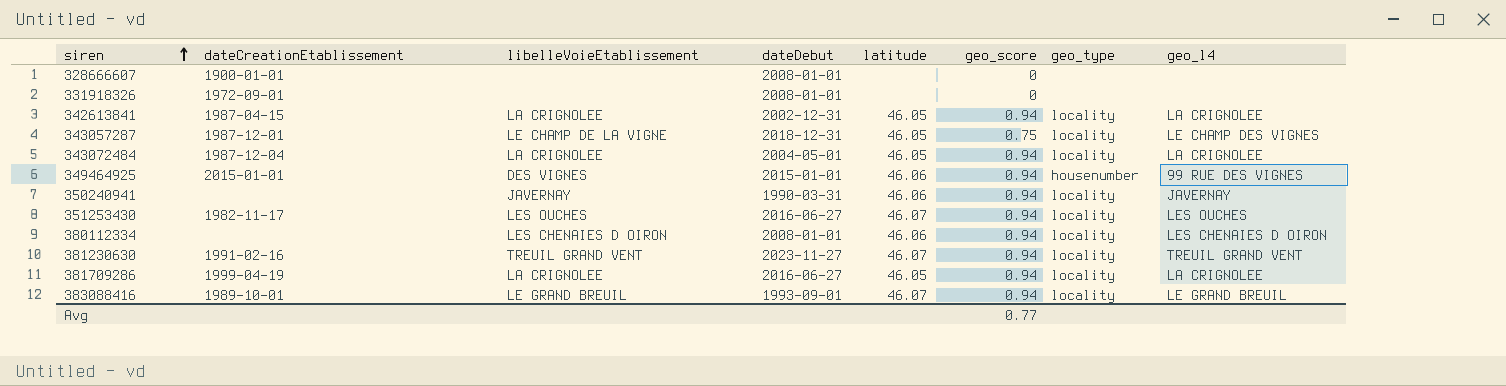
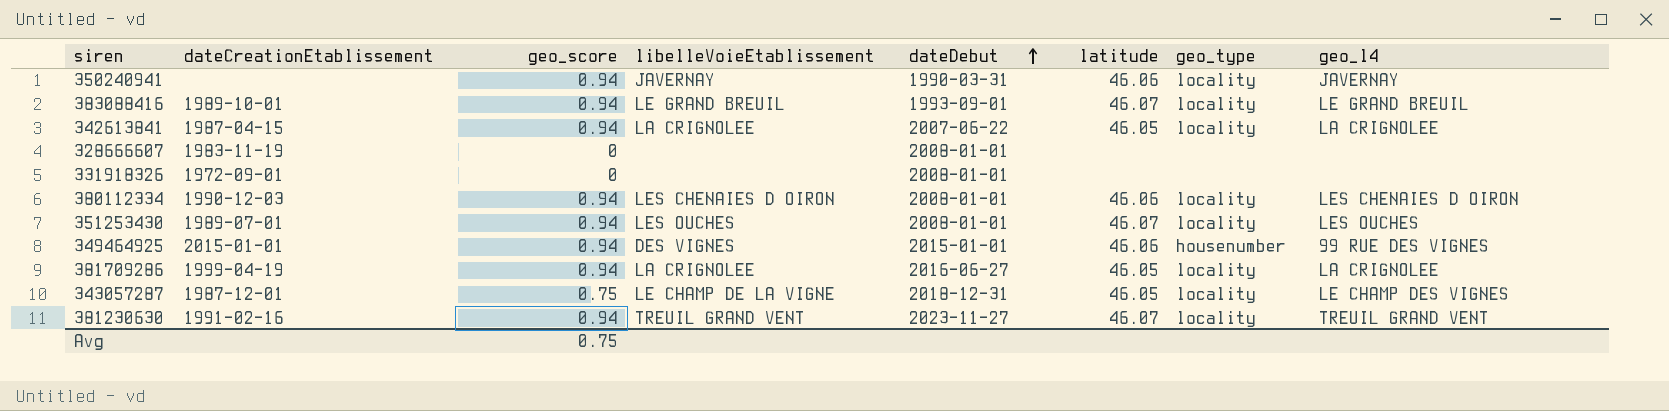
row order: siren ascending -> dateDebut ascending
column geo_score | position: 6 -> 3
row 343072484: 1987-12-04 | LA CRIGNOLEE | 2004-05-01 | 46.05 | 0.94 | locality | LA CRIGNOLEE -> none
342613841 | dateDebut: 2002-12-31 -> 2007-06-22
328666607 | dateCreationEtablissement: 1900-01-01 -> 1983-11-19
380112334 | dateCreationEtablissement: none -> 1990-12-03
351253430 | dateCreationEtablissement: 1982-11-17 -> 1989-07-01
351253430 | dateDebut: 2016-06-27 -> 2008-01-01
Avg | geo_score: 0.77 -> 0.75

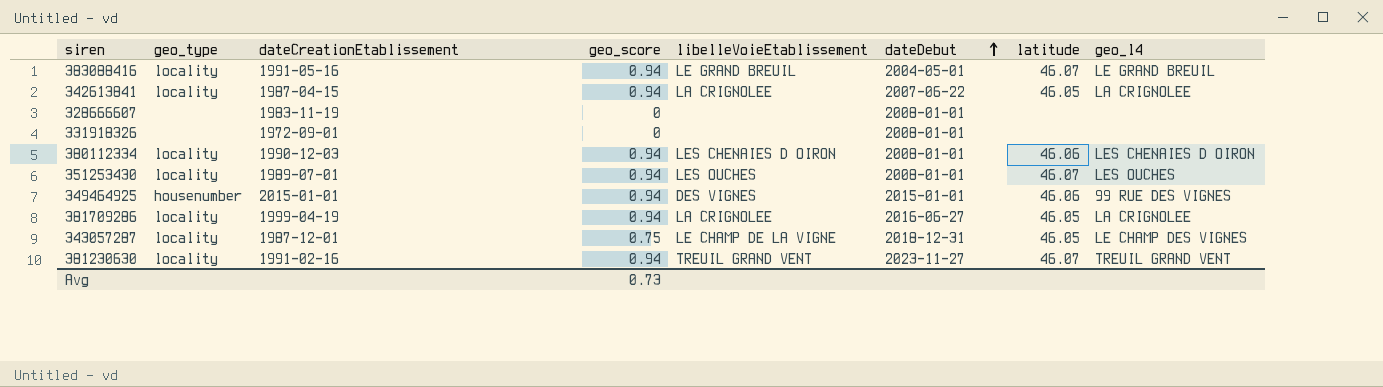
column geo_type | position: 7 -> 2
row 350240941: none | 0.94 | JAVERNAY | 1990-03-31 | 46.06 | locality | JAVERNAY -> none
383088416 | dateCreationEtablissement: 1989-10-01 -> 1991-05-16
383088416 | dateDebut: 1993-09-01 -> 2004-05-01
Avg | geo_score: 0.75 -> 0.73

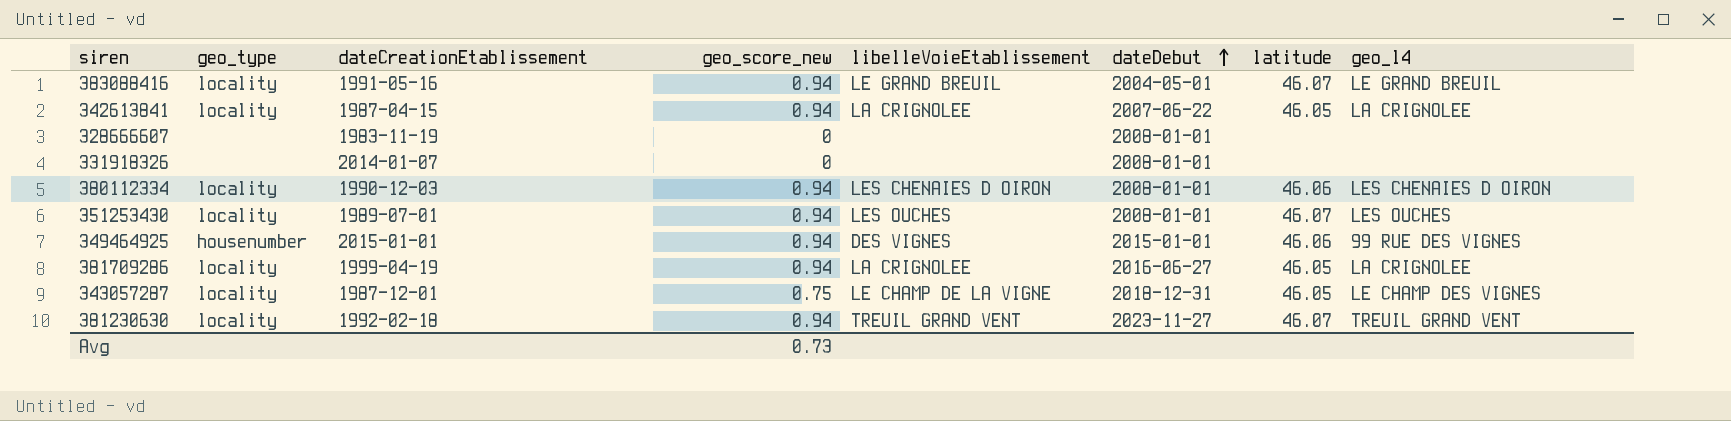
column name: geo_score -> geo_score_new
331918326 | dateCreationEtablissement: 1972-09-01 -> 2014-01-07
381230630 | dateCreationEtablissement: 1991-02-16 -> 1992-02-18

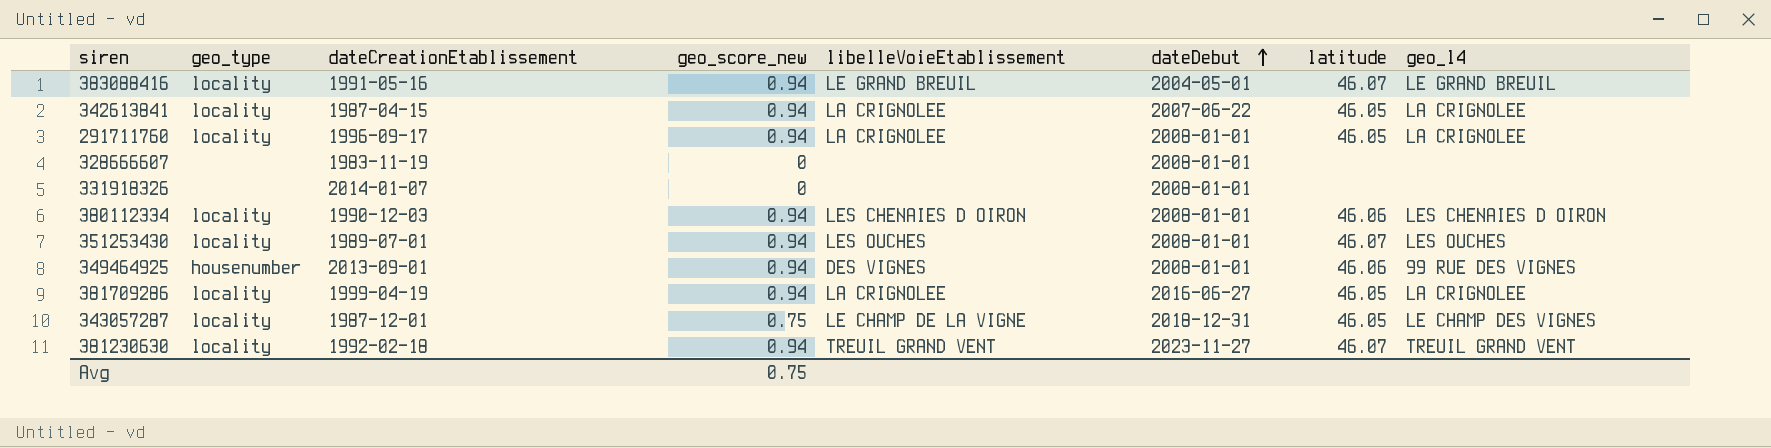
row 291711760: none -> locality | 1996-09-17 | 0.94 | LA CRIGNOLEE | 2008-01-01 | 46.05 | LA CRIGNOLEE
349464925 | dateCreationEtablissement: 2015-01-01 -> 2013-09-01
349464925 | dateDebut: 2015-01-01 -> 2008-01-01
Avg | geo_score_new: 0.73 -> 0.75

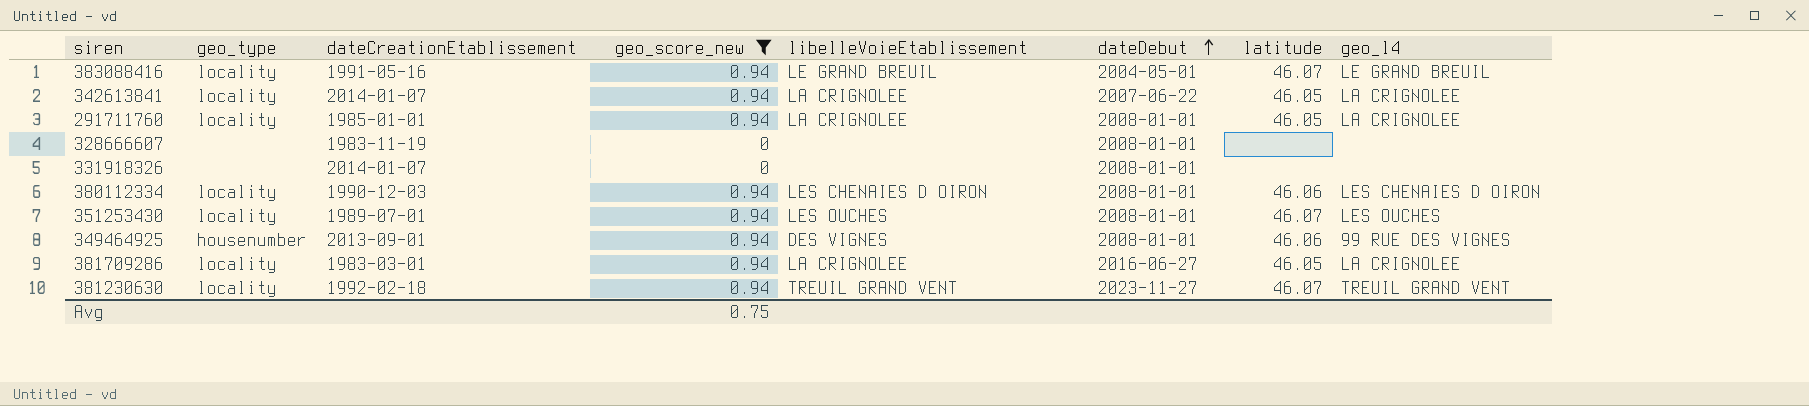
filter: none -> geo_score_new != 0.75
342613841 | dateCreationEtablissement: 1987-04-15 -> 2014-01-07
291711760 | dateCreationEtablissement: 1996-09-17 -> 1985-01-01
381709286 | dateCreationEtablissement: 1999-04-19 -> 1983-03-01

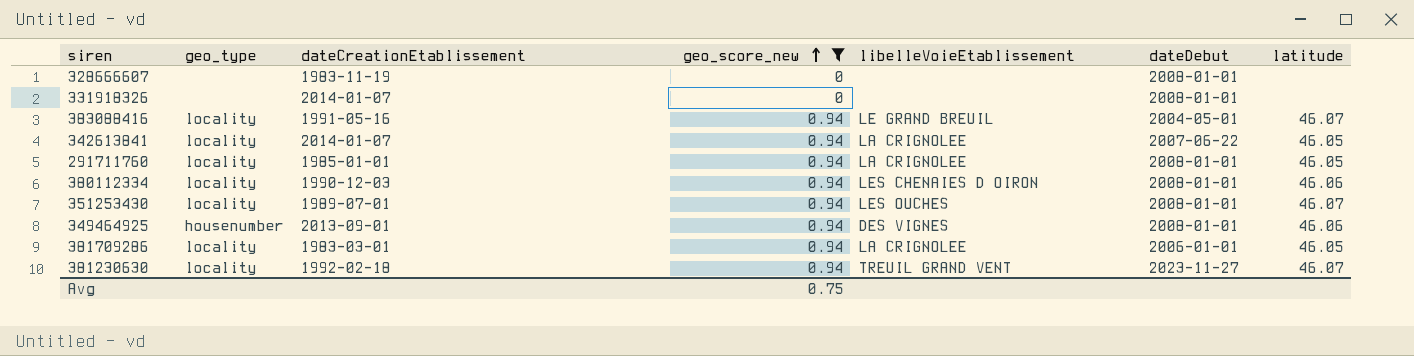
row order: dateDebut ascending -> geo_score_new ascending
column geo_l4 | position: 8 -> none
381709286 | dateDebut: 2016-06-27 -> 2006-01-01

